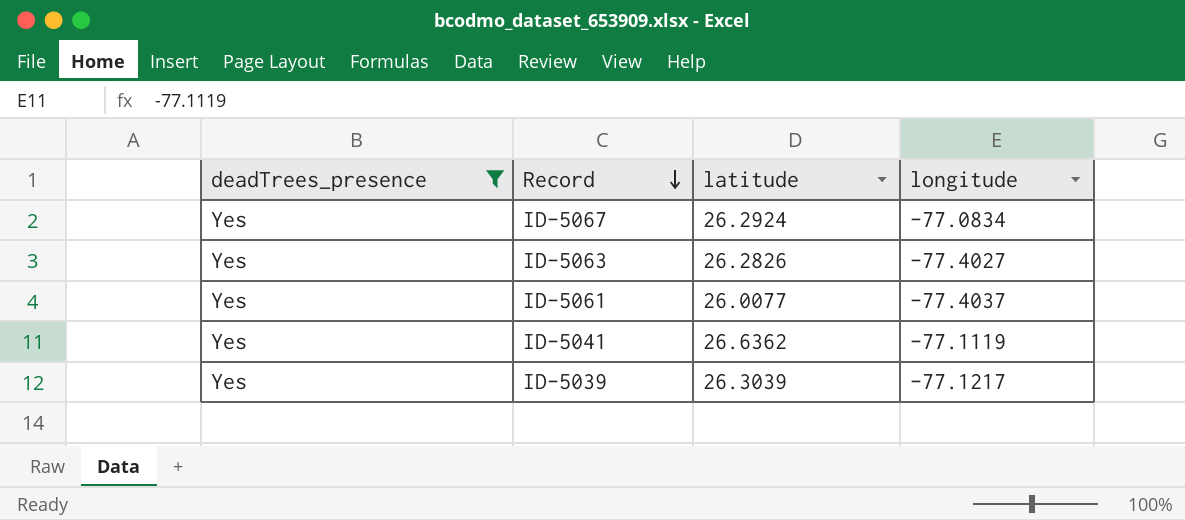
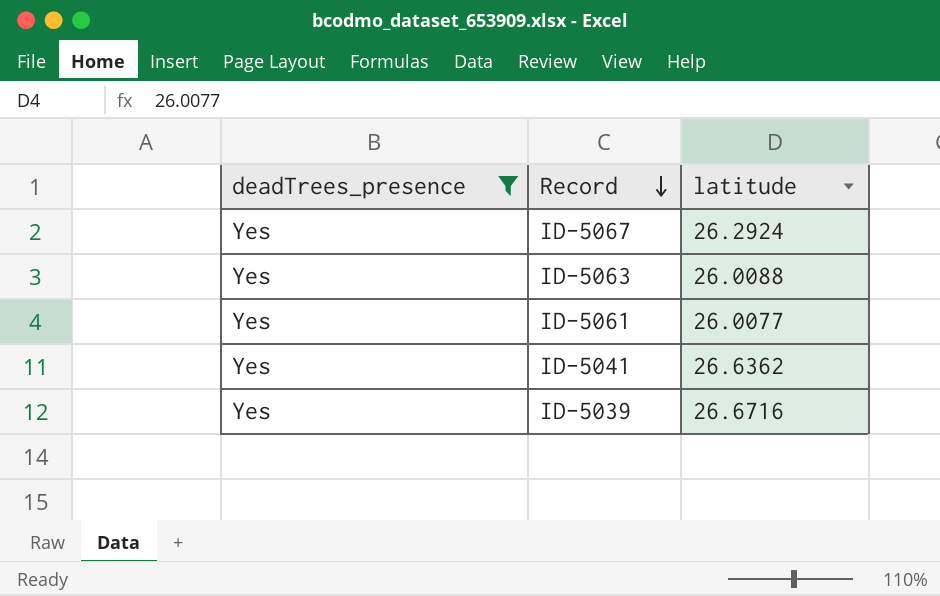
column longitude | position: 4 -> none
ID-5063 | latitude: 26.2826 -> 26.0088
ID-5039 | latitude: 26.3039 -> 26.6716

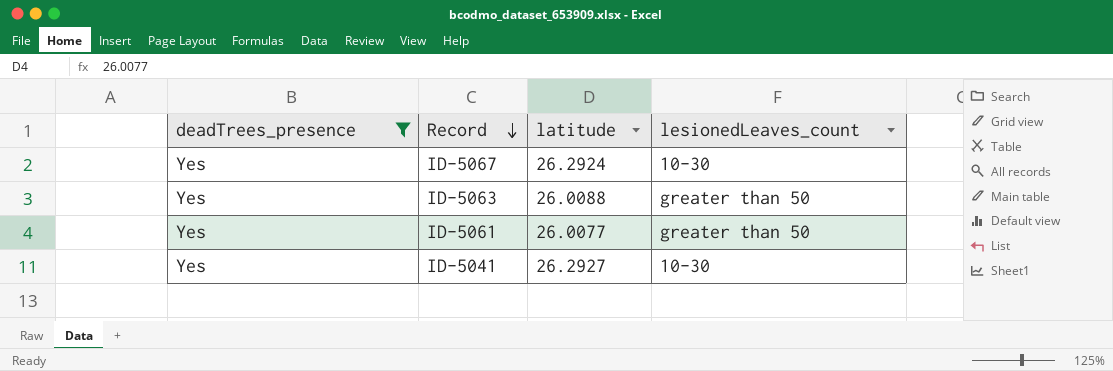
column lesionedLeaves_count | position: none -> 4
row ID-5039: Yes | 26.6716 -> none
ID-5041 | latitude: 26.6362 -> 26.2927

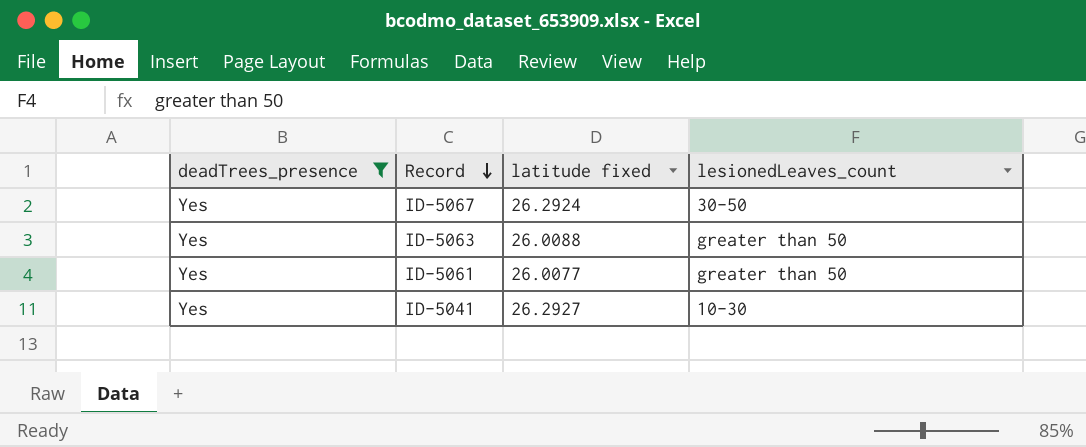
column name: latitude -> latitude fixed
ID-5067 | lesionedLeaves_count: 10-30 -> 30-50

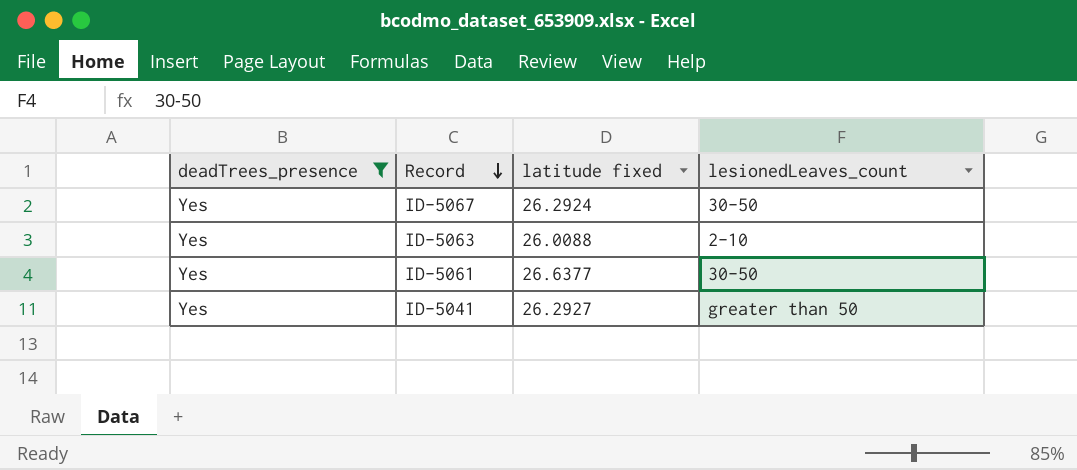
ID-5063 | lesionedLeaves_count: greater than 50 -> 2-10
ID-5061 | latitude fixed: 26.0077 -> 26.6377
ID-5061 | lesionedLeaves_count: greater than 50 -> 30-50
ID-5041 | lesionedLeaves_count: 10-30 -> greater than 50

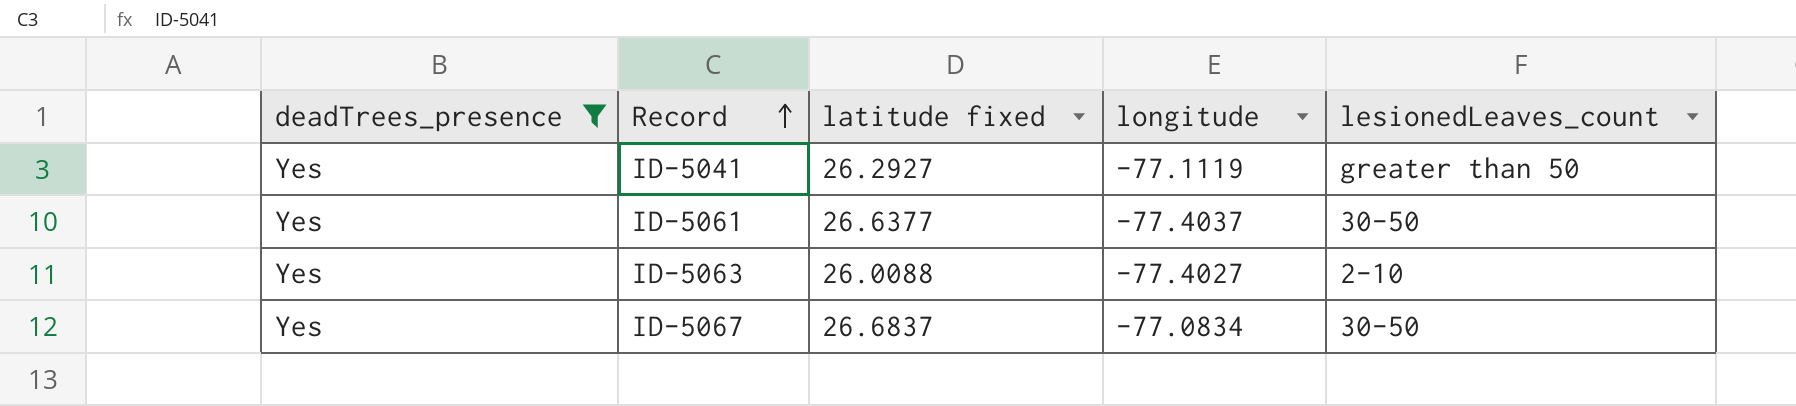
row order: Record descending -> Record ascending
column longitude | position: none -> 4
ID-5067 | latitude fixed: 26.2924 -> 26.6837

